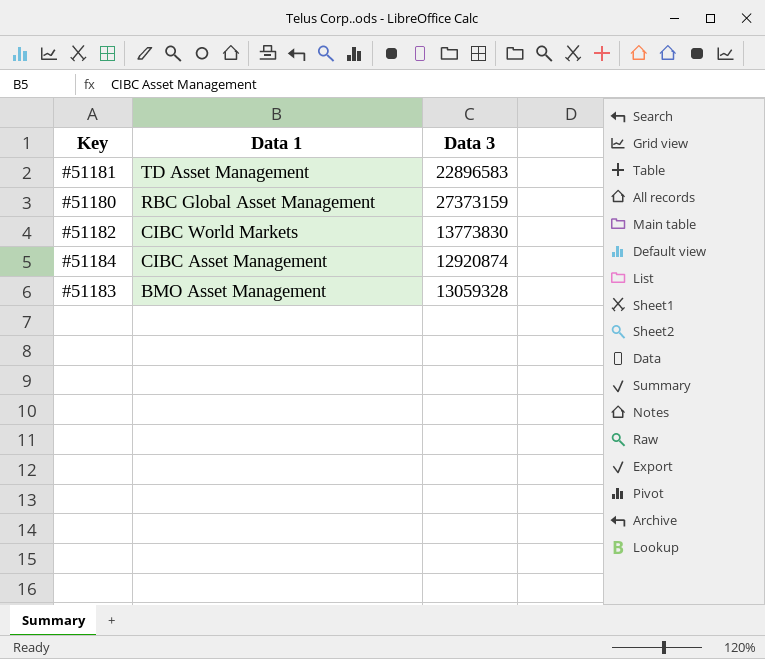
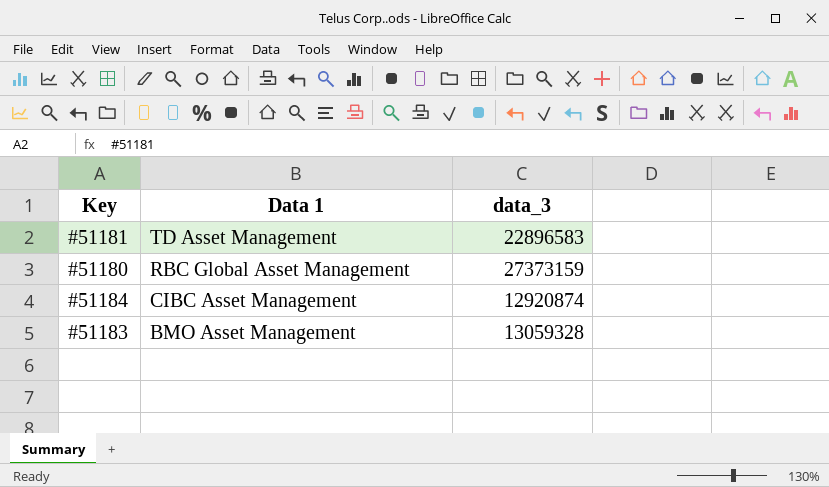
column name: Data 3 -> data_3
row #51182: CIBC World Markets | 13773830 -> none

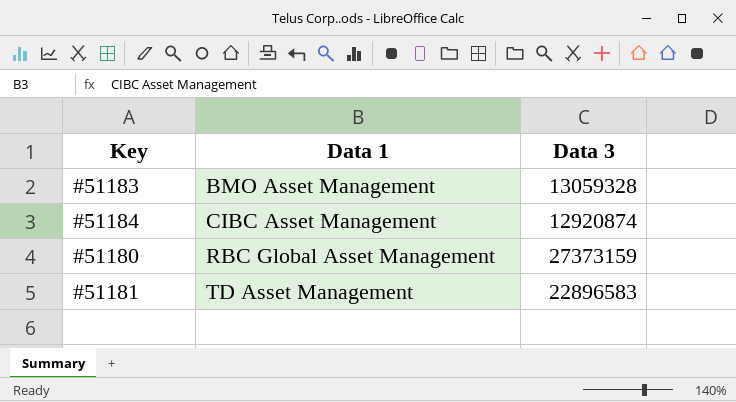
row order: Data 1 descending -> Data 1 ascending
column name: data_3 -> Data 3

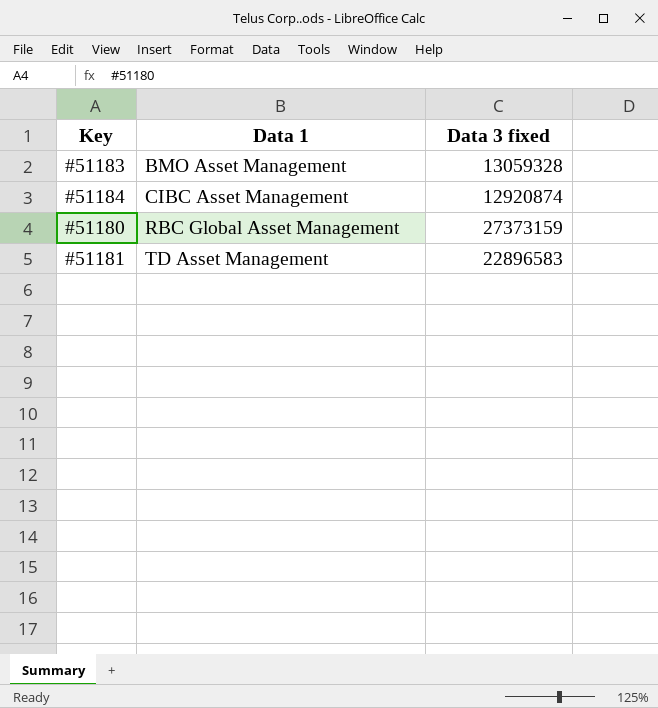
column name: Data 3 -> Data 3 fixed

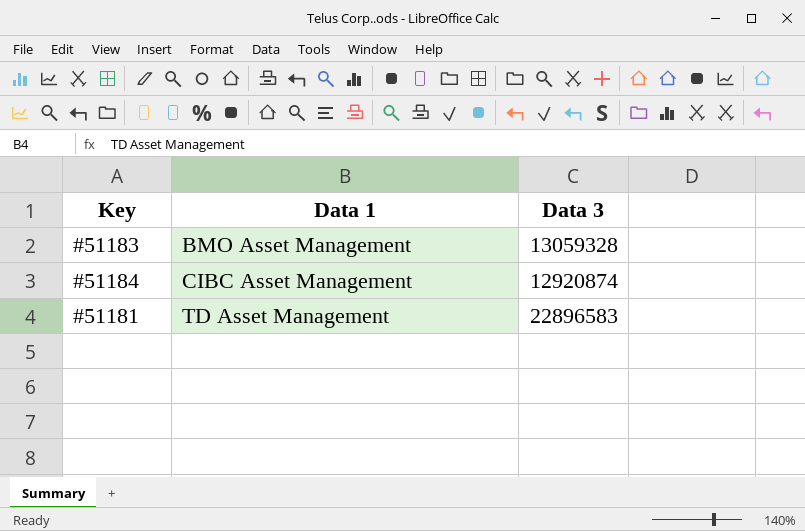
column name: Data 3 fixed -> Data 3
row #51180: RBC Global Asset Management | 27373159 -> none

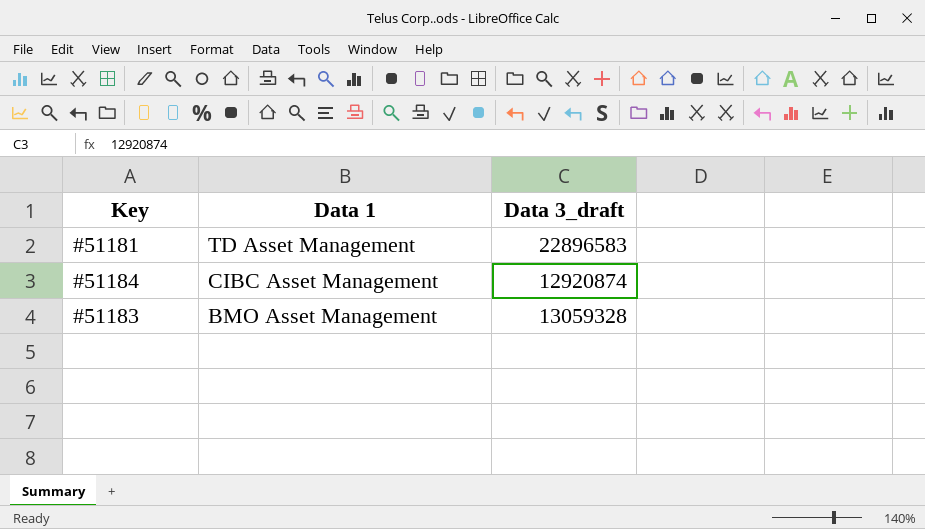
row order: Data 1 ascending -> Data 1 descending
column name: Data 3 -> Data 3_draft

